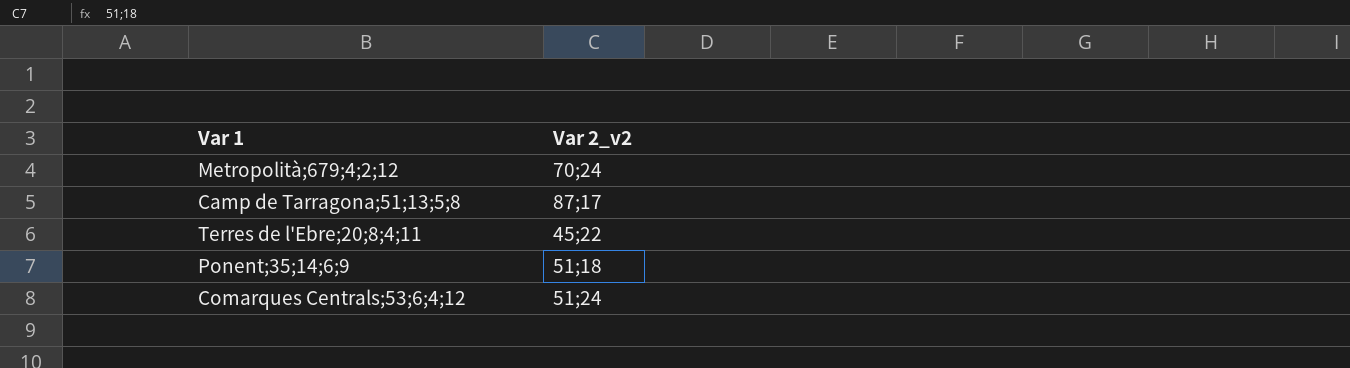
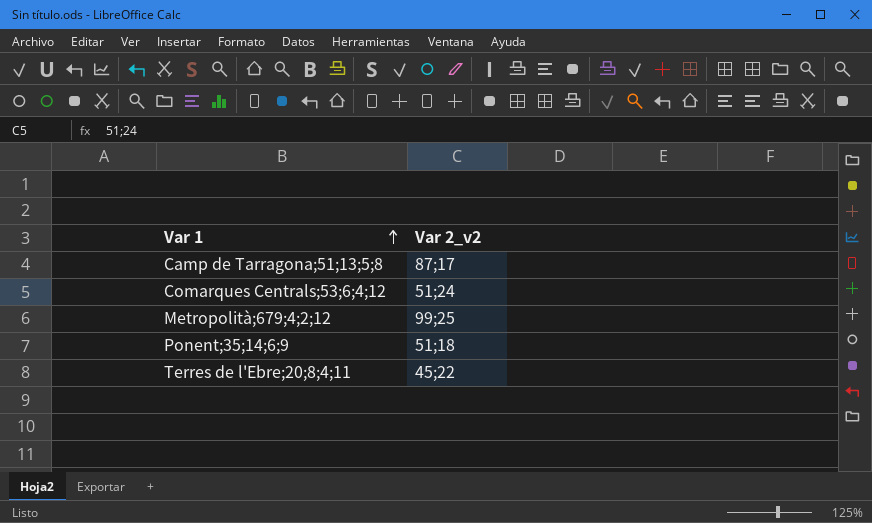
row order: none -> Var 1 ascending
Metropolità;679;4;2;12 | Var 2_v2: 70;24 -> 99;25

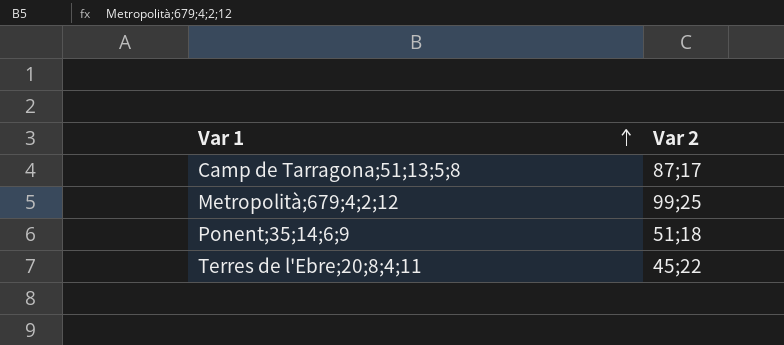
column name: Var 2_v2 -> Var 2
row Comarques Centrals;53;6;4;12: 51;24 -> none

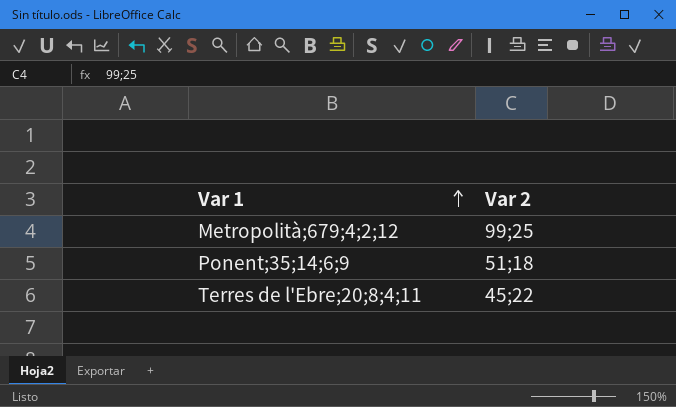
row Camp de Tarragona;51;13;5;8: 87;17 -> none

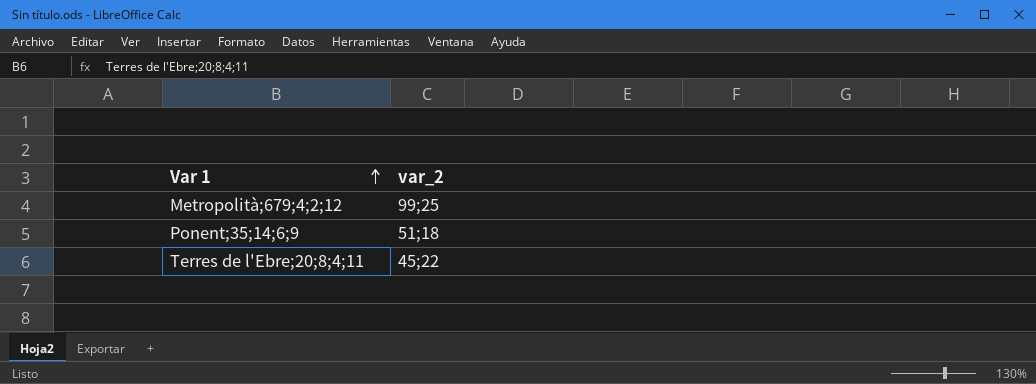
column name: Var 2 -> var_2

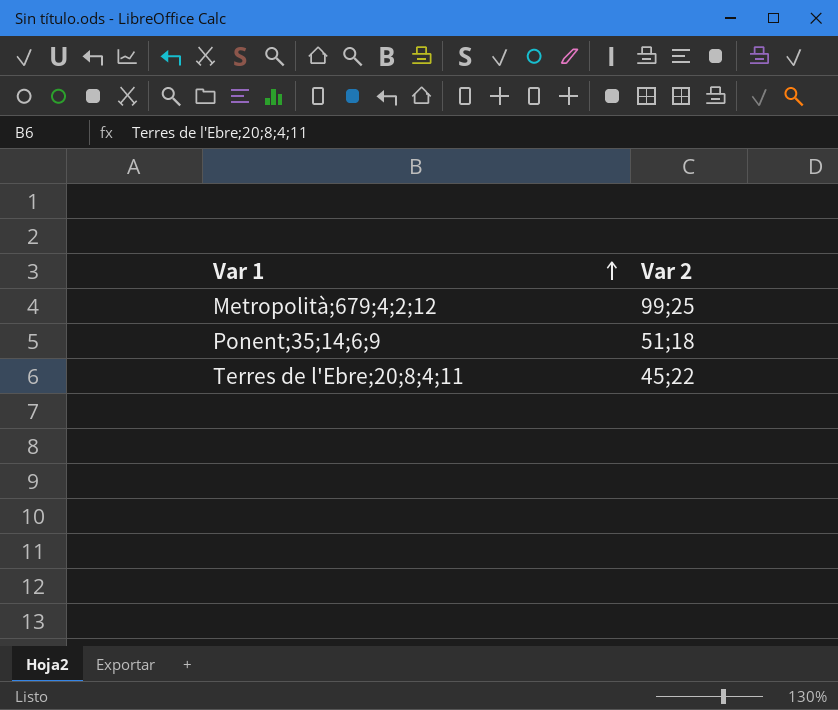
column name: var_2 -> Var 2

